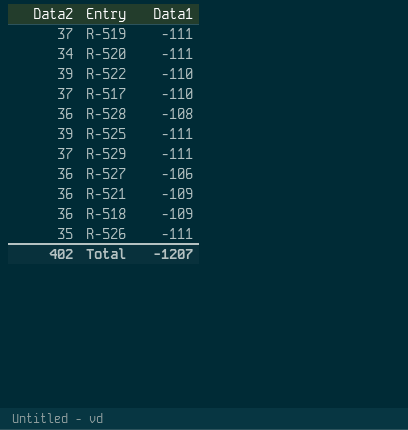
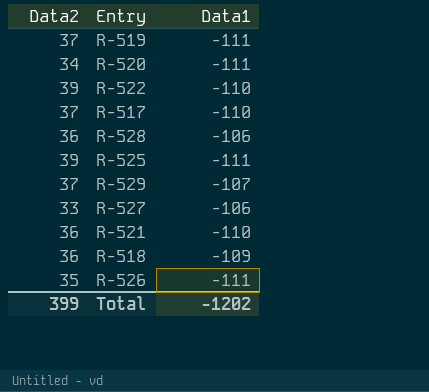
R-528 | Data1: -108 -> -106
R-529 | Data1: -111 -> -107
R-527 | Data2: 36 -> 33
R-521 | Data1: -109 -> -110
Total | Data2: 402 -> 399
Total | Data1: -1207 -> -1202

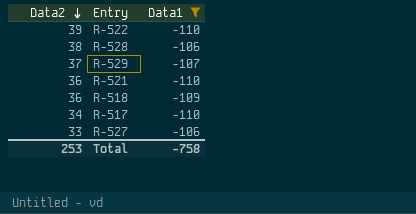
filter: none -> Data1 != -111
row order: none -> Data2 descending
R-528 | Data2: 36 -> 38
R-517 | Data2: 37 -> 34
Total | Data2: 399 -> 253
Total | Data1: -1202 -> -758

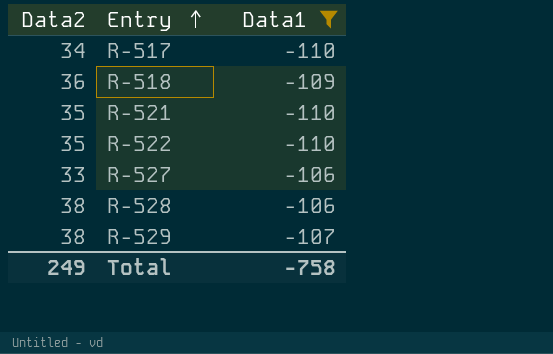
row order: Data2 descending -> Entry ascending
R-521 | Data2: 36 -> 35
R-522 | Data2: 39 -> 35
R-529 | Data2: 37 -> 38
Total | Data2: 253 -> 249

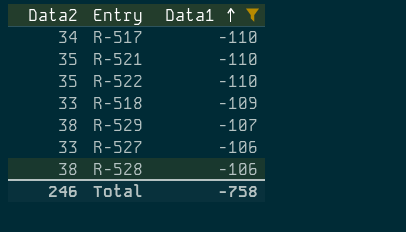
row order: Entry ascending -> Data1 ascending
R-518 | Data2: 36 -> 33
Total | Data2: 249 -> 246

